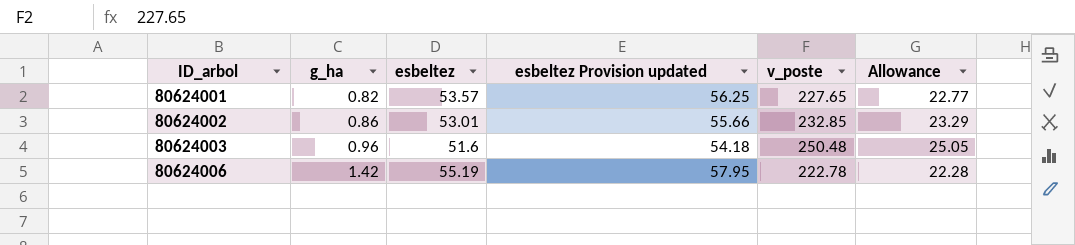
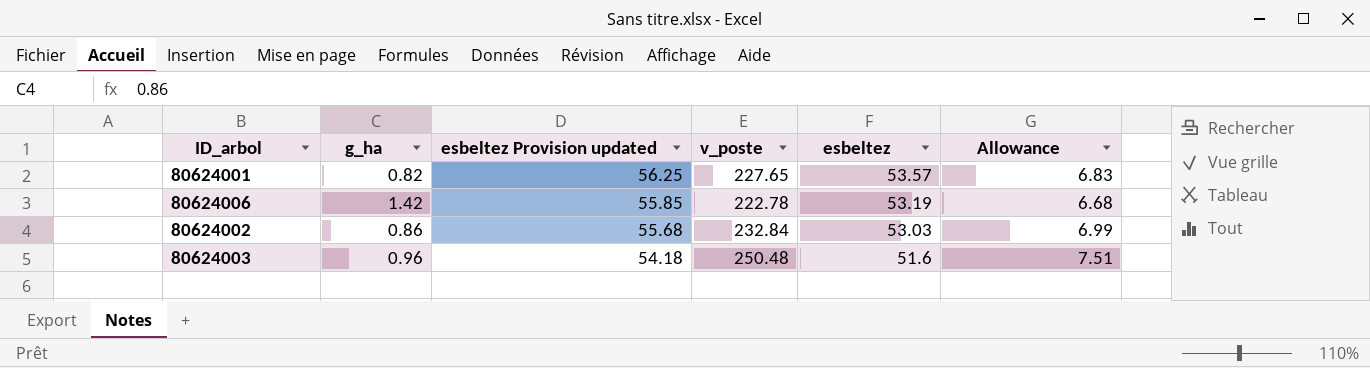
row order: ID_arbol ascending -> esbeltez Provision updated descending
column esbeltez | position: 3 -> 5
column Allowance | formula: [v_poste] * 0.1 -> [v_poste] * 0.03
80624006 | esbeltez Provision updated: 57.95 -> 55.85
80624006 | esbeltez: 55.19 -> 53.19
80624002 | esbeltez Provision updated: 55.66 -> 55.68
80624002 | v_poste: 232.85 -> 232.84
80624002 | esbeltez: 53.01 -> 53.03

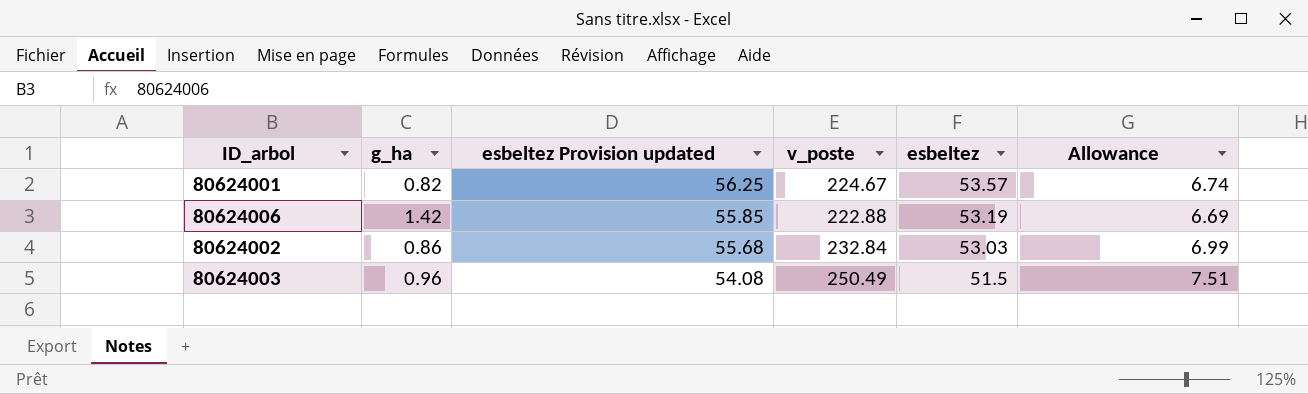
80624001 | v_poste: 227.65 -> 224.67
80624001 | Allowance: 6.83 -> 6.74
80624006 | v_poste: 222.78 -> 222.88
80624006 | Allowance: 6.68 -> 6.69
80624003 | esbeltez Provision updated: 54.18 -> 54.08
80624003 | v_poste: 250.48 -> 250.49
80624003 | esbeltez: 51.6 -> 51.5

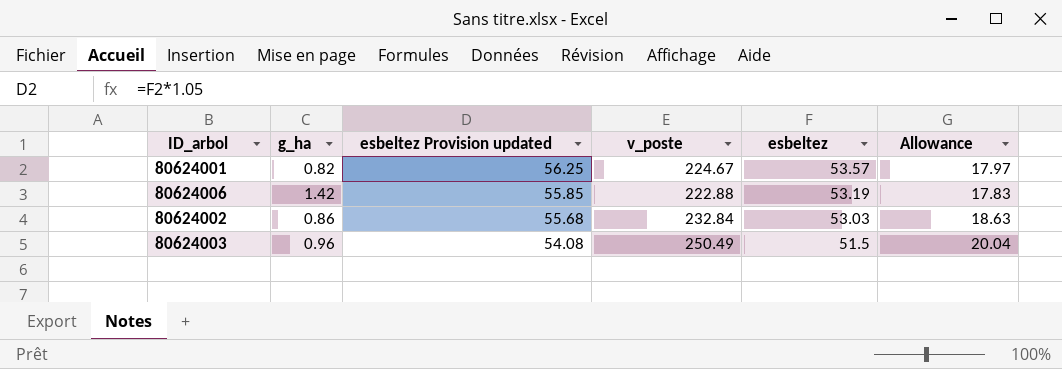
column Allowance | formula: [v_poste] * 0.03 -> [v_poste] * 0.08

